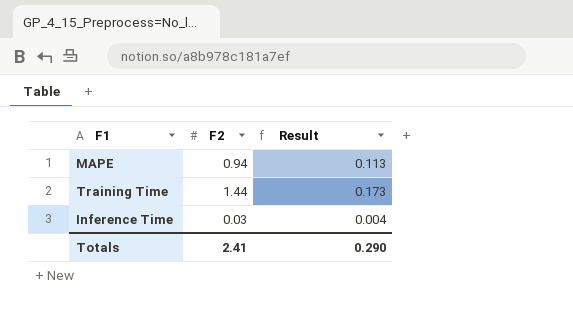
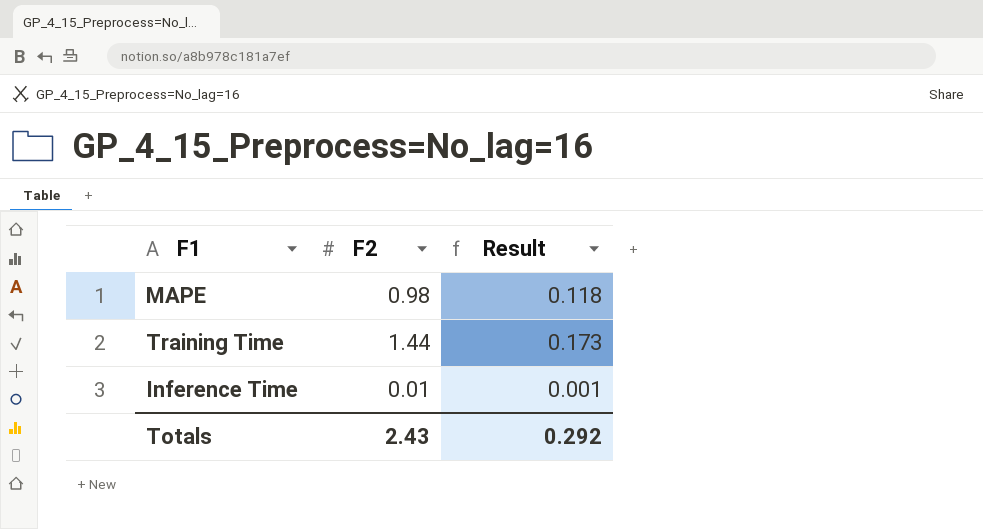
MAPE | F2: 0.94 -> 0.98
MAPE | Result: 0.113 -> 0.118
Inference Time | F2: 0.03 -> 0.01
Inference Time | Result: 0.004 -> 0.001
Totals | F2: 2.41 -> 2.43
Totals | Result: 0.290 -> 0.292

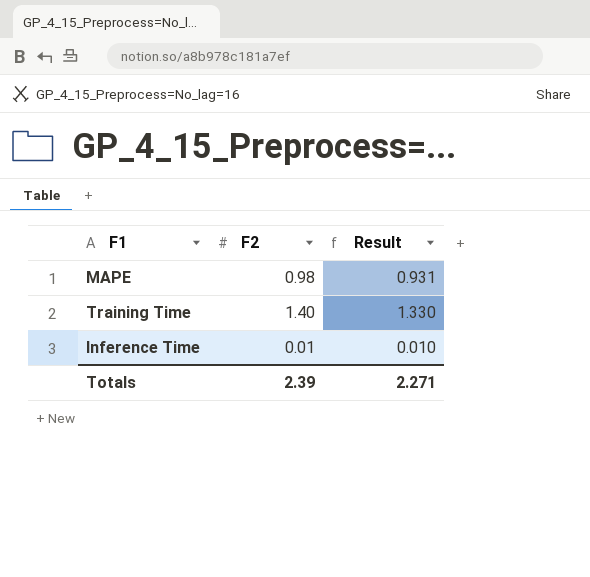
column Result | formula: [F2] * 0.12 -> [F2] * 0.95
Training Time | F2: 1.44 -> 1.40
Totals | F2: 2.43 -> 2.39
Totals | Result: 0.292 -> 2.271

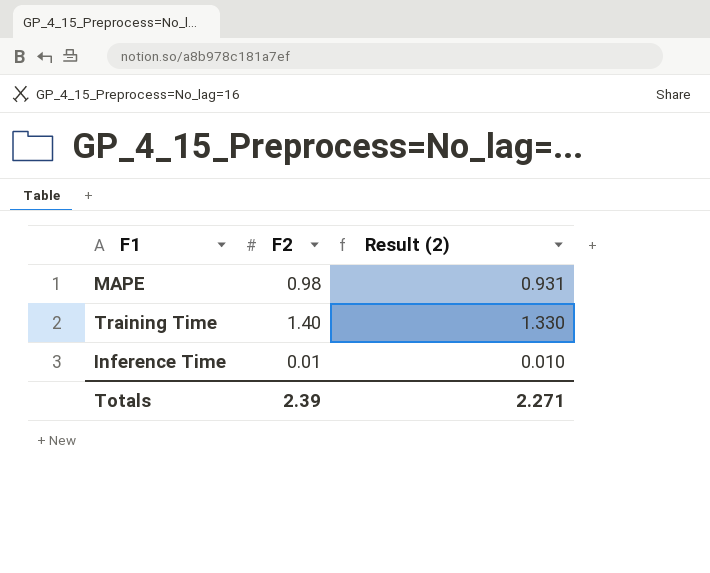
column name: Result -> Result (2)

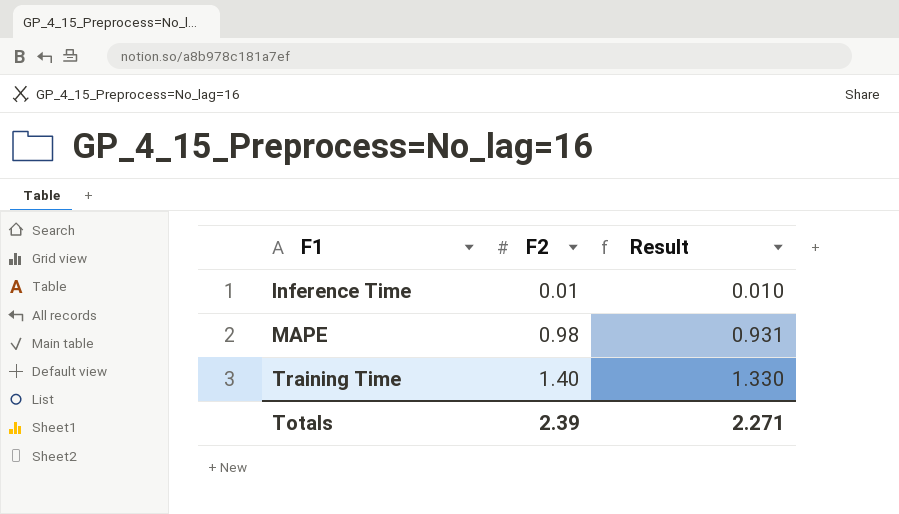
row order: none -> F1 ascending
column name: Result (2) -> Result

